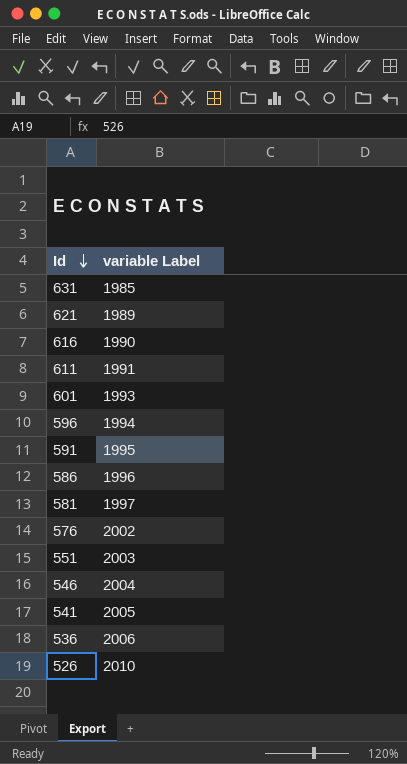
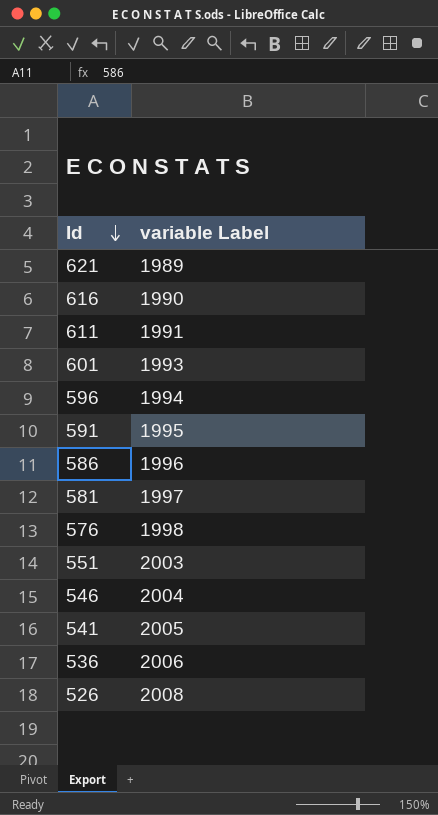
row 631: 1985 -> none
576 | variable Label: 2002 -> 1998
526 | variable Label: 2010 -> 2008

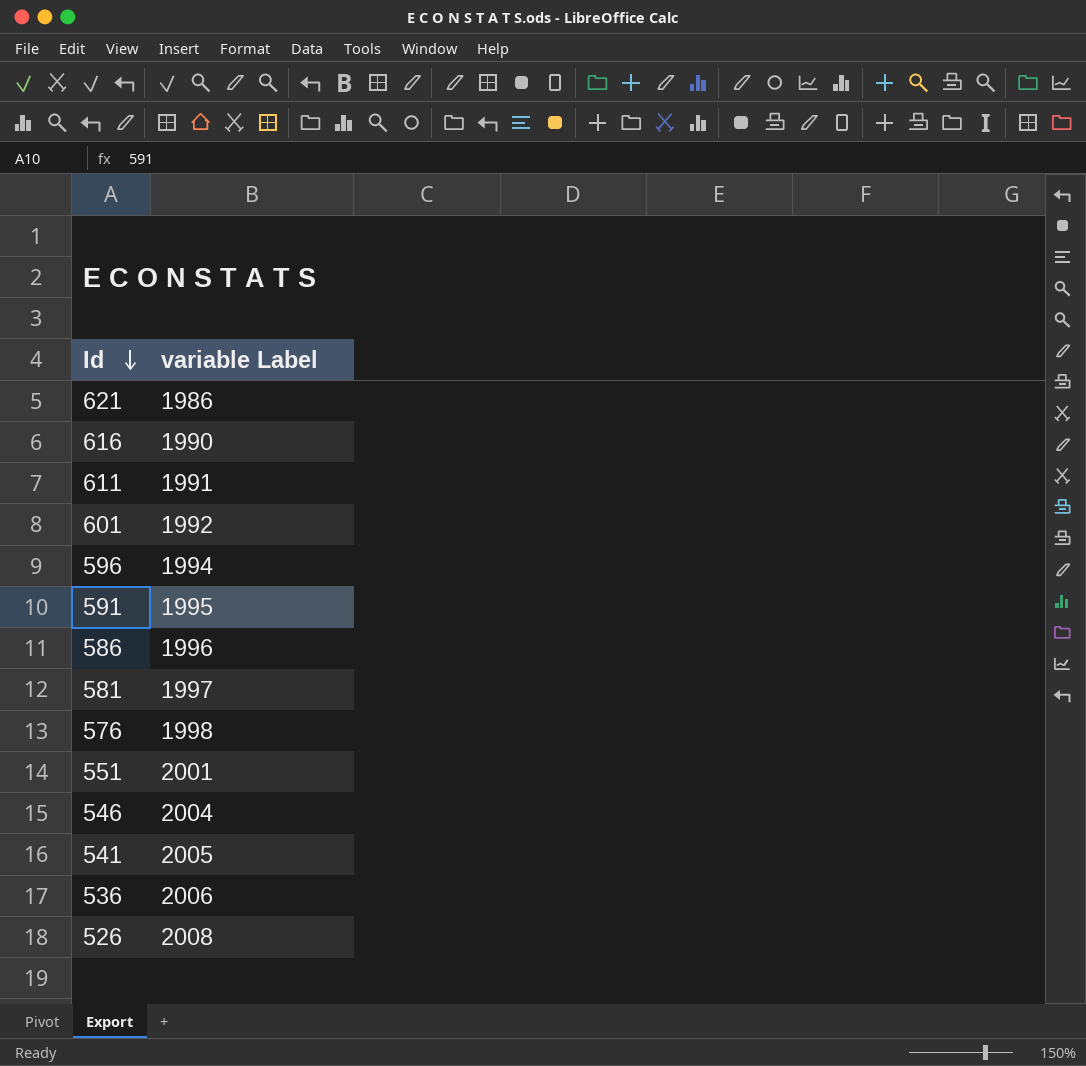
621 | variable Label: 1989 -> 1986
601 | variable Label: 1993 -> 1992
551 | variable Label: 2003 -> 2001

